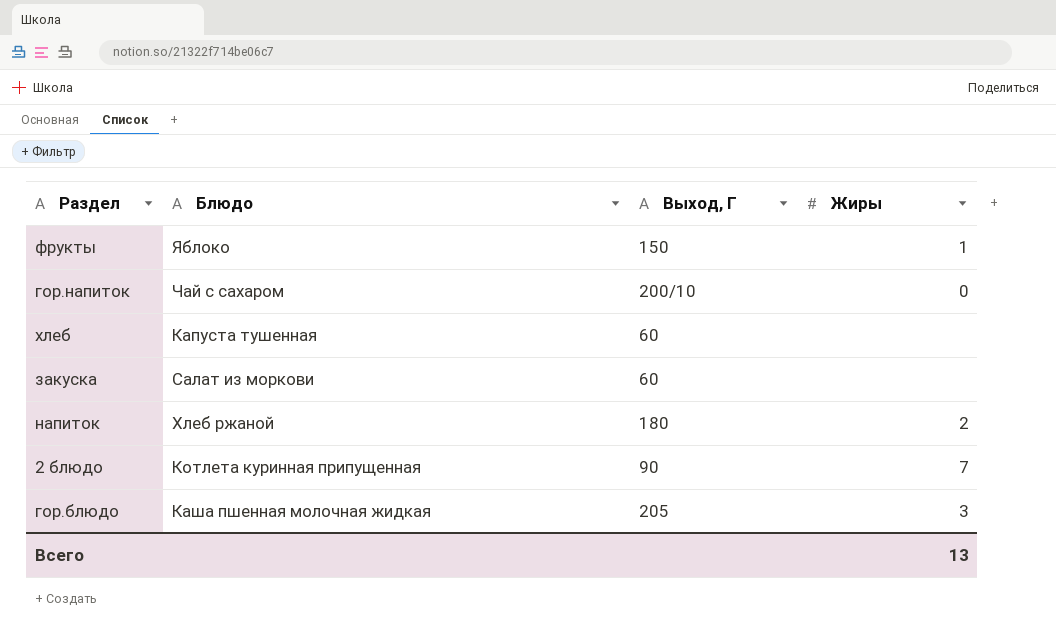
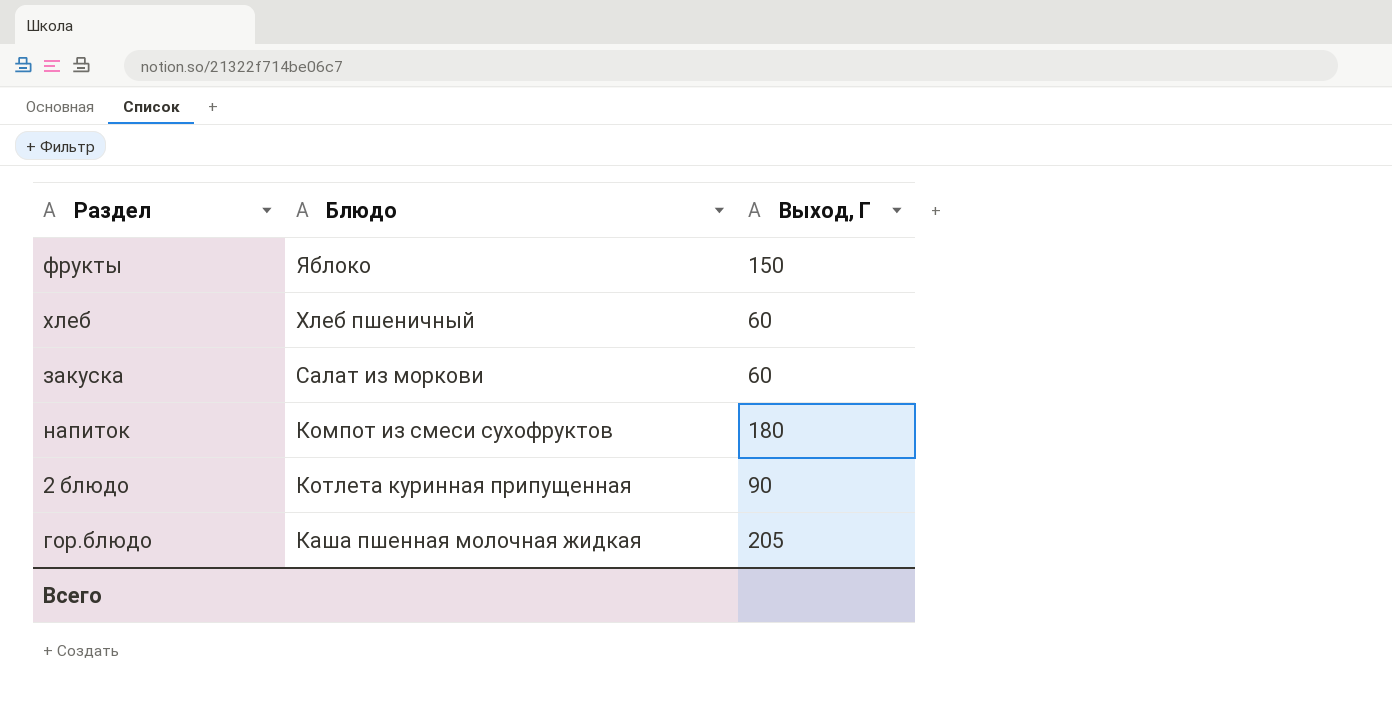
column Жиры | position: 4 -> none
row гор.напиток: Чай с сахаром | 200/10 | 0 -> none
хлеб | Блюдо: Капуста тушенная -> Хлеб пшеничный
напиток | Блюдо: Хлеб ржаной -> Компот из смеси сухофруктов

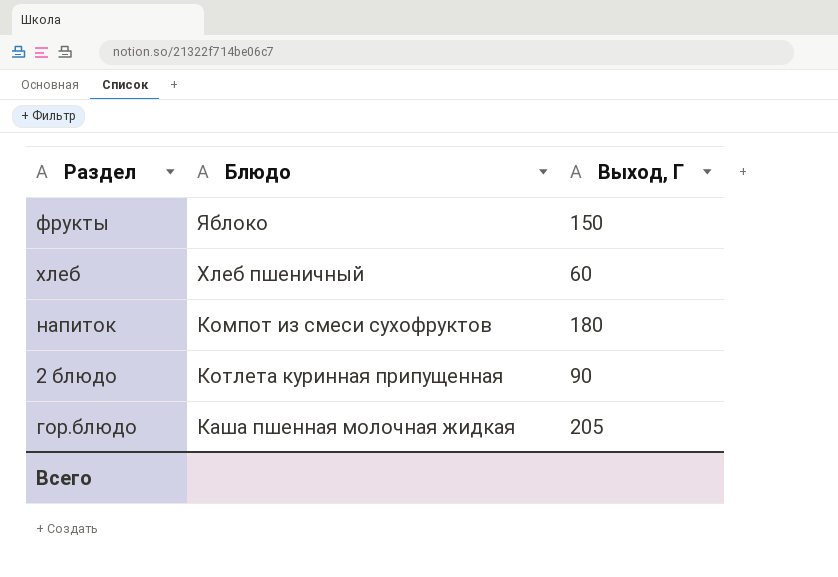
row закуска: Салат из моркови | 60 -> none

